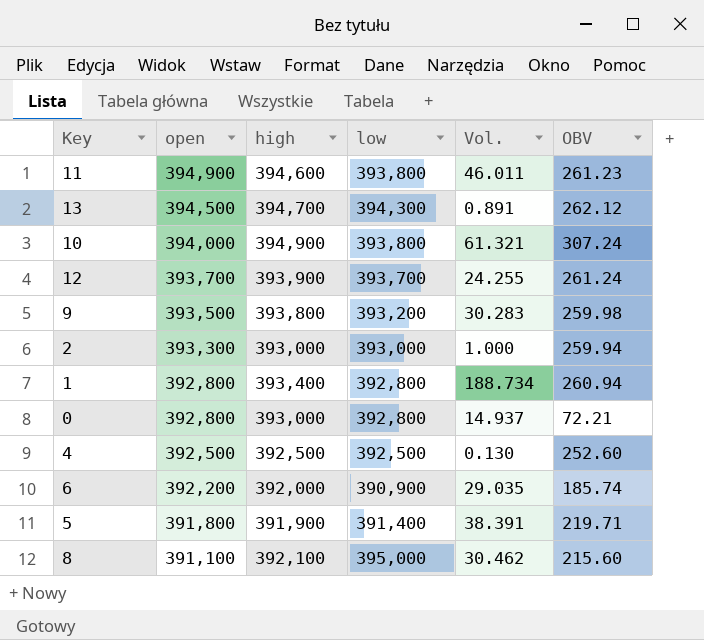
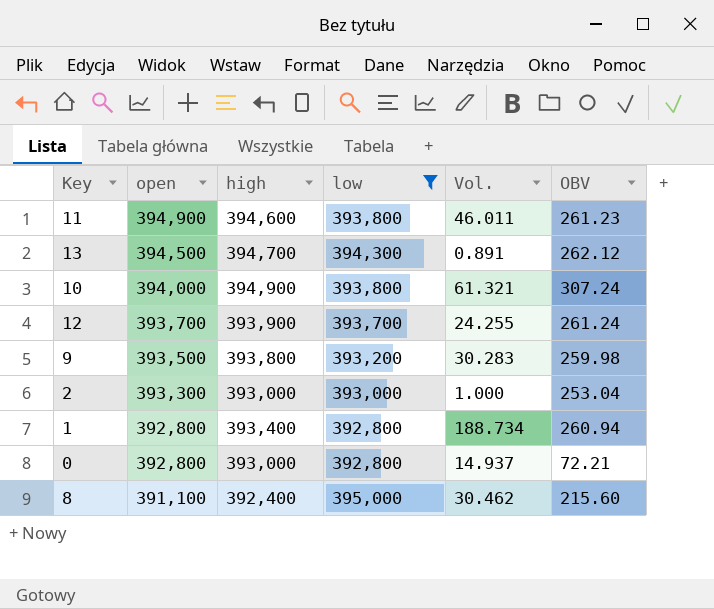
filter: none -> low >= 392,800
2 | OBV: 259.94 -> 253.04
8 | high: 392,100 -> 392,400

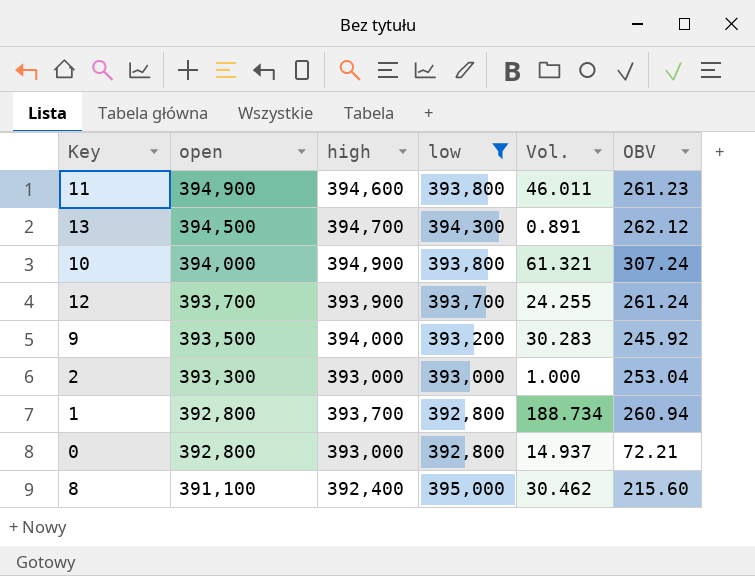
9 | high: 393,800 -> 394,000
9 | OBV: 259.98 -> 245.92
1 | high: 393,400 -> 393,700

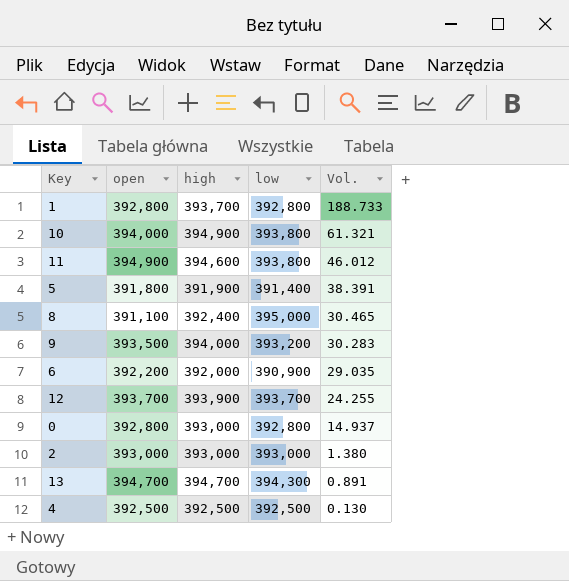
filter: low >= 392,800 -> none
row order: open descending -> Vol. descending
column OBV | position: 6 -> none
1 | Vol.: 188.734 -> 188.733
11 | Vol.: 46.011 -> 46.012
8 | Vol.: 30.462 -> 30.465
2 | open: 393,300 -> 393,000
2 | Vol.: 1.000 -> 1.380
13 | open: 394,500 -> 394,700

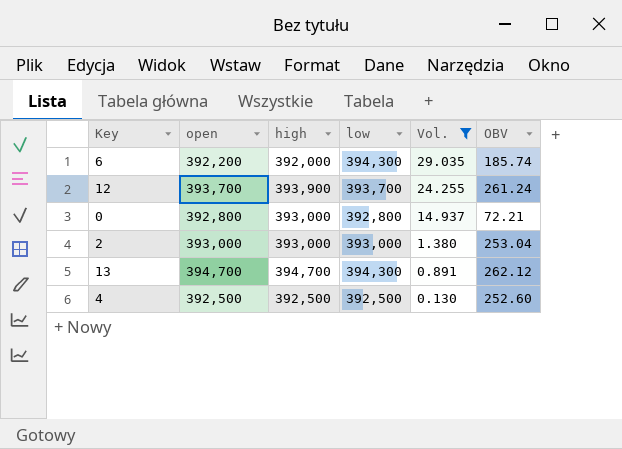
filter: none -> Vol. <= 29.035
column OBV | position: none -> 6
6 | low: 390,900 -> 394,300

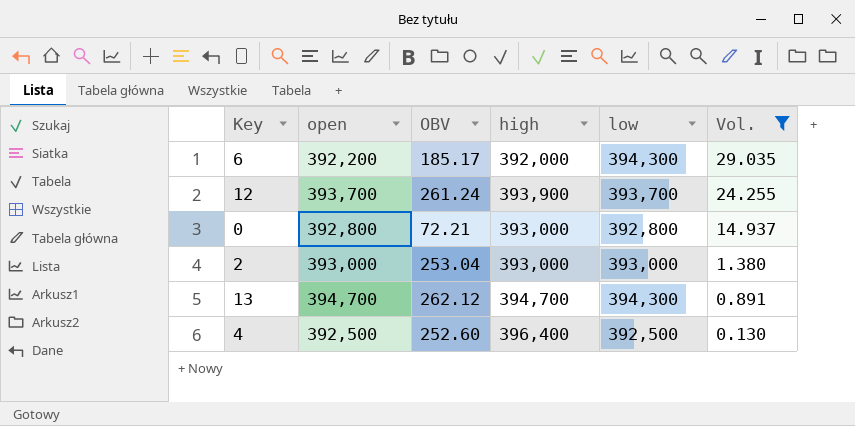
column OBV | position: 6 -> 3
6 | OBV: 185.74 -> 185.17
4 | high: 392,500 -> 396,400

